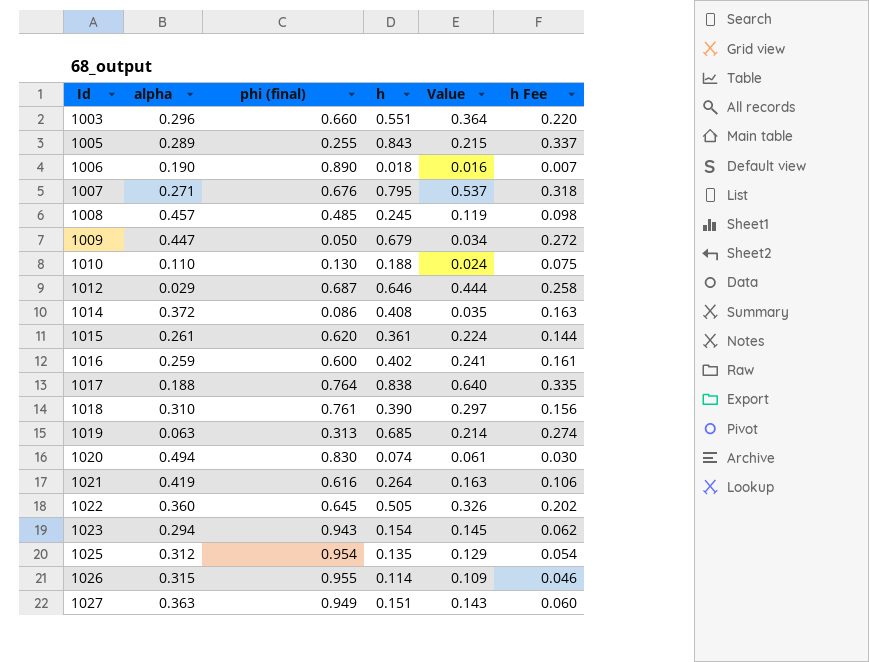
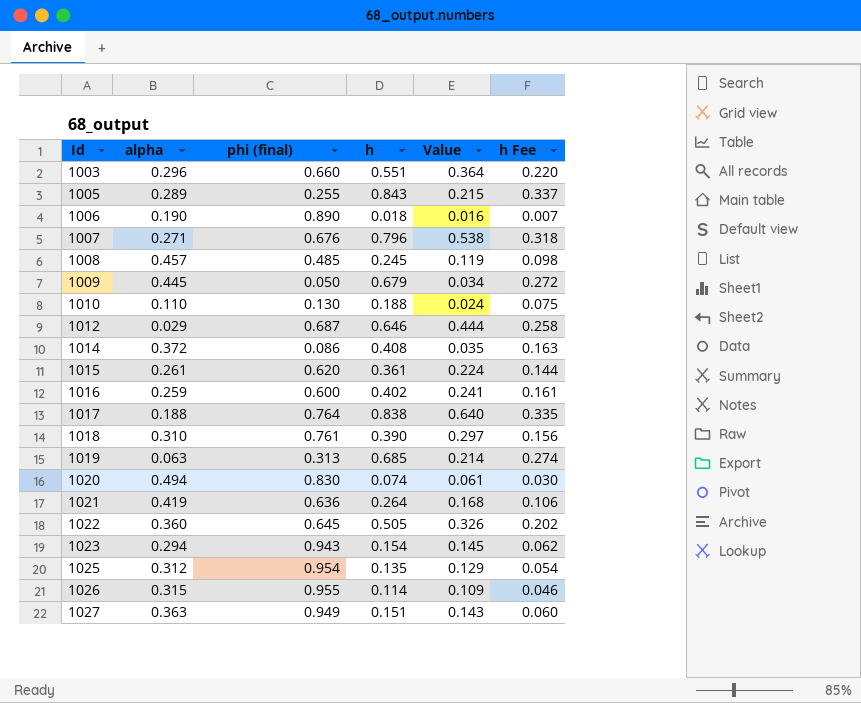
1007 | h: 0.795 -> 0.796
1007 | Value: 0.537 -> 0.538
1009 | alpha: 0.447 -> 0.445
1021 | phi (final): 0.616 -> 0.636
1021 | Value: 0.163 -> 0.168

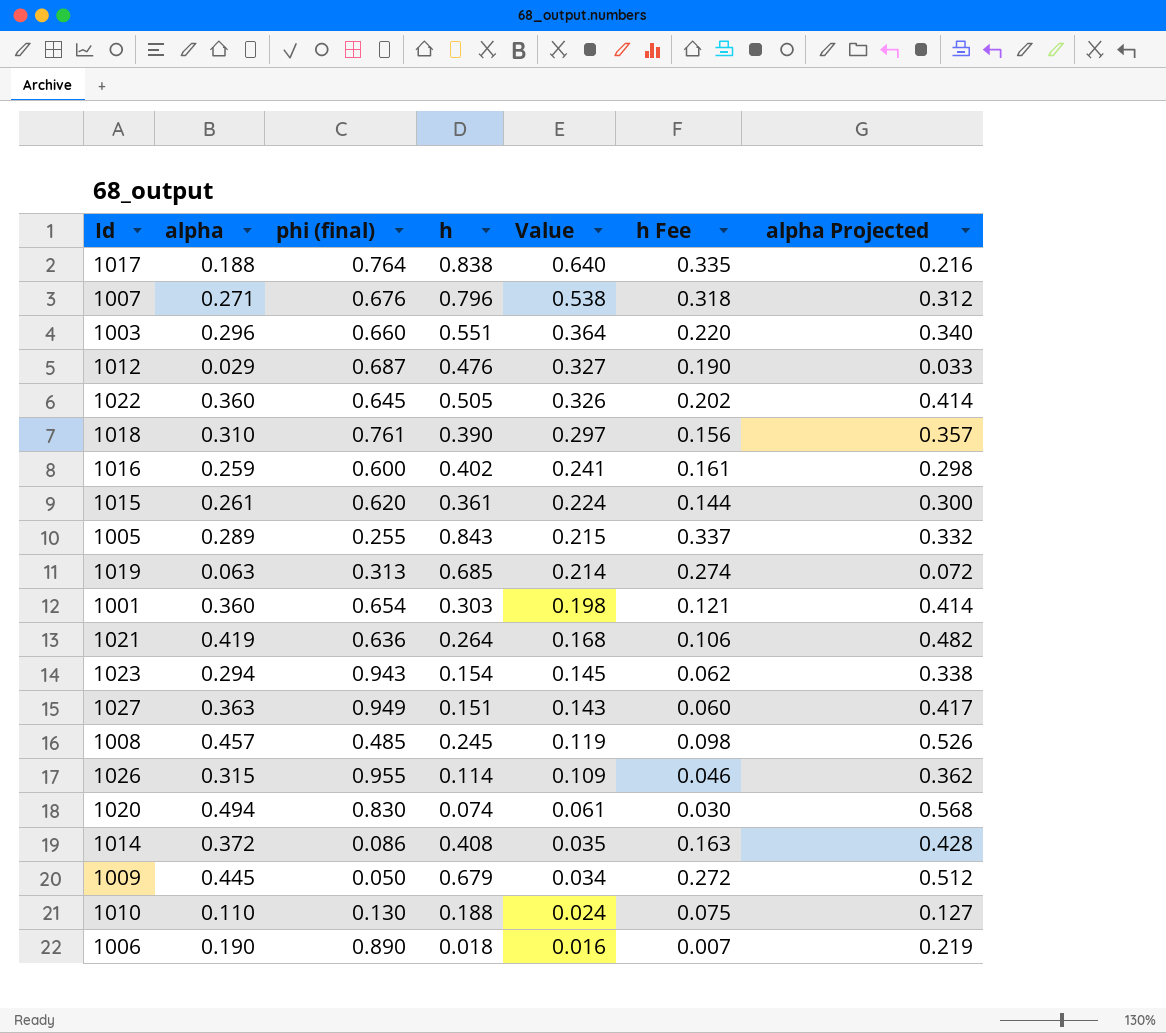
row order: Id ascending -> Value descending
column alpha Projected | formula: none -> [alpha] * 1.15
row 1025: 0.312 | 0.954 | 0.135 | 0.129 | 0.054 -> none
1012 | h: 0.646 -> 0.476
1012 | Value: 0.444 -> 0.327
1012 | h Fee: 0.258 -> 0.190
row 1001: none -> 0.360 | 0.654 | 0.303 | 0.198 | 0.121 | 0.414

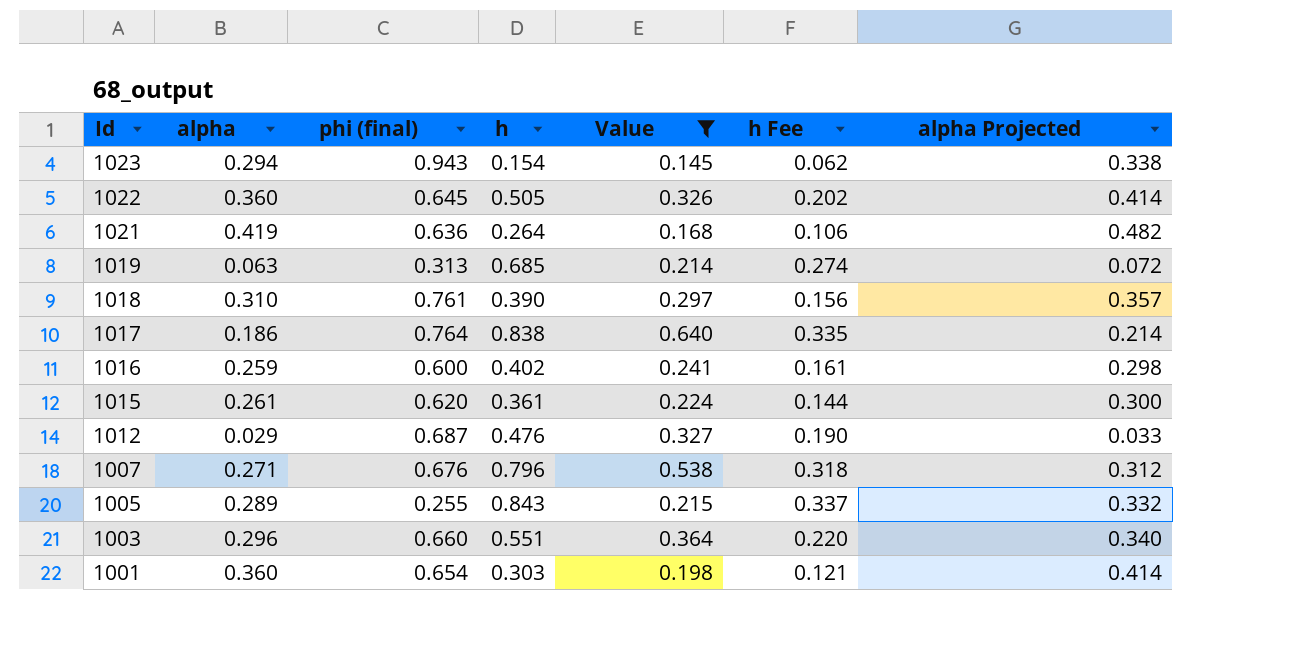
filter: none -> Value >= 0.145
row order: Value descending -> Id descending
1017 | alpha: 0.188 -> 0.186
1017 | alpha Projected: 0.216 -> 0.214

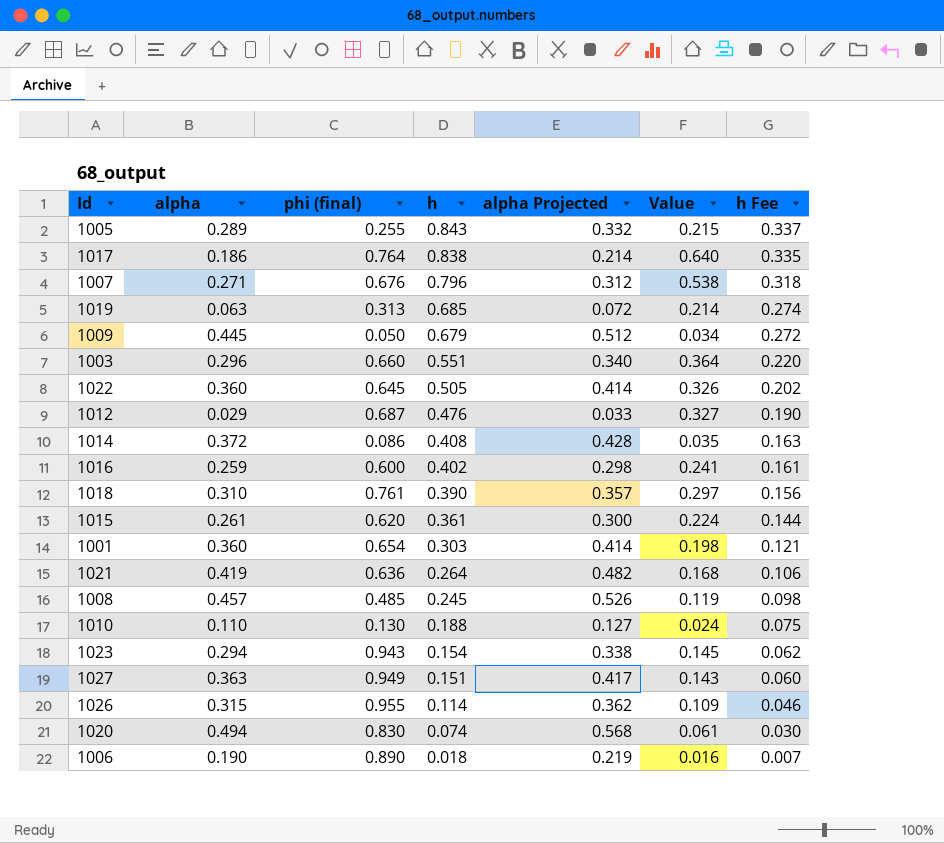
filter: Value >= 0.145 -> none
row order: Id descending -> h descending
column alpha Projected | position: 7 -> 5

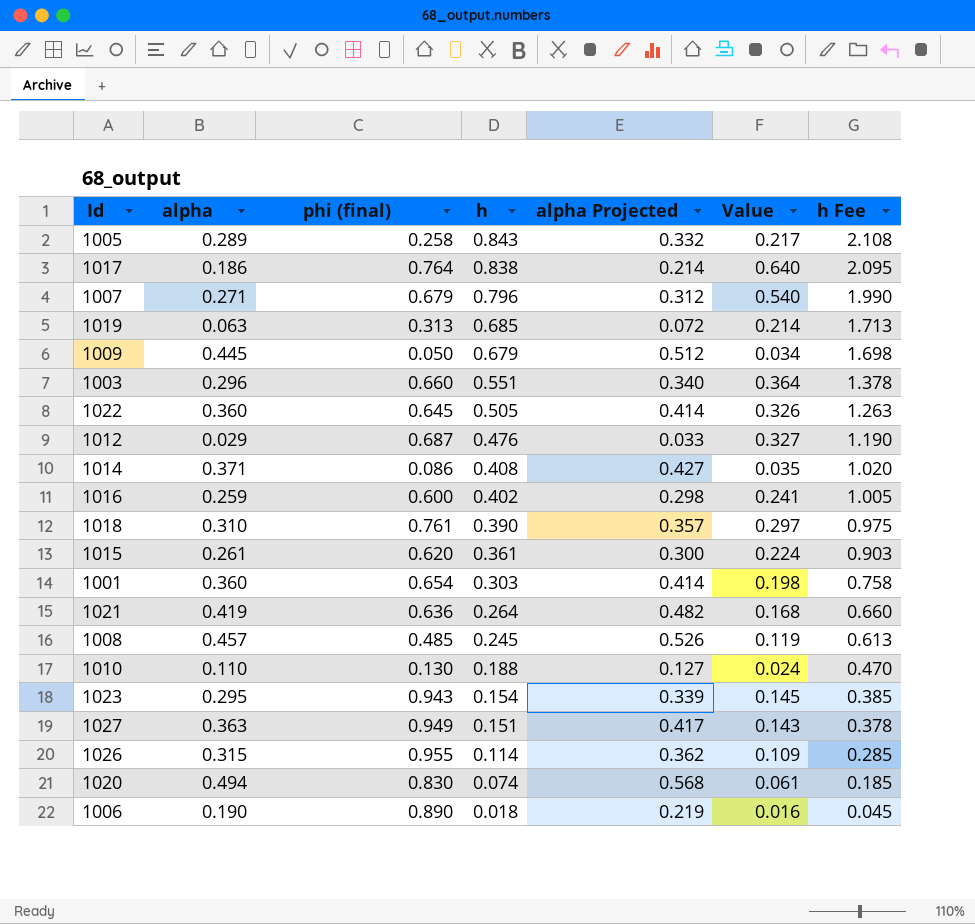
column h Fee | formula: [h] * 0.4 -> [h] * 2.5
1005 | phi (final): 0.255 -> 0.258
1005 | Value: 0.215 -> 0.217
1007 | phi (final): 0.676 -> 0.679
1007 | Value: 0.538 -> 0.540
1014 | alpha: 0.372 -> 0.371
1014 | alpha Projected: 0.428 -> 0.427
1023 | alpha: 0.294 -> 0.295
1023 | alpha Projected: 0.338 -> 0.339

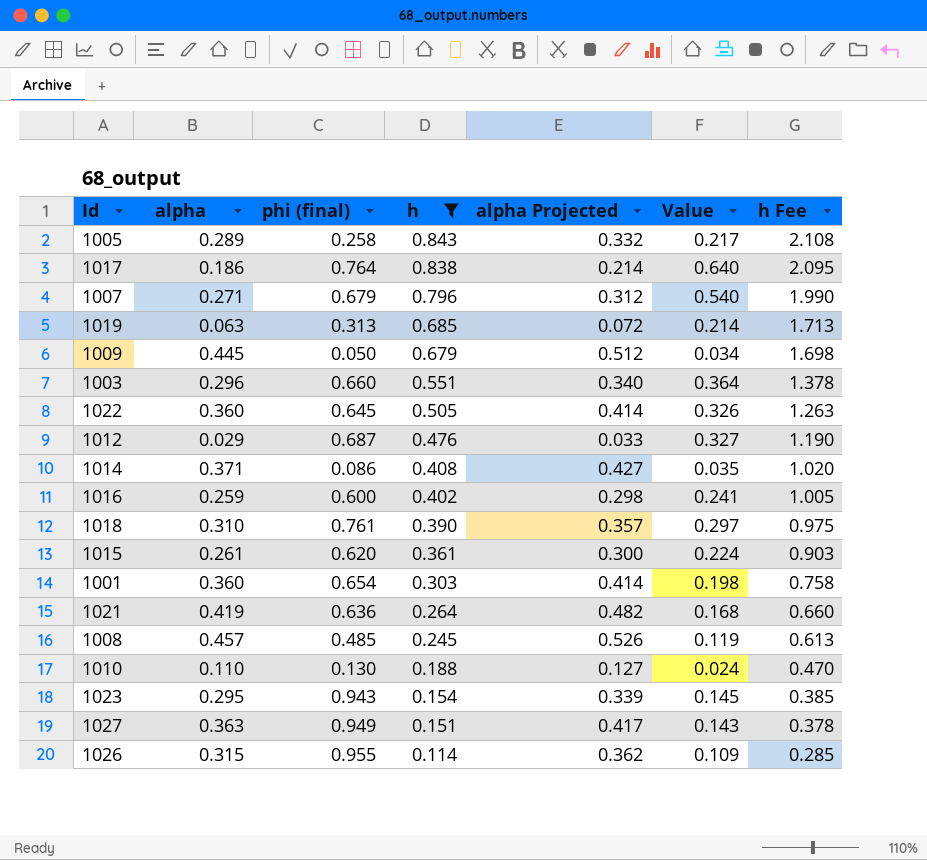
filter: none -> h >= 0.114

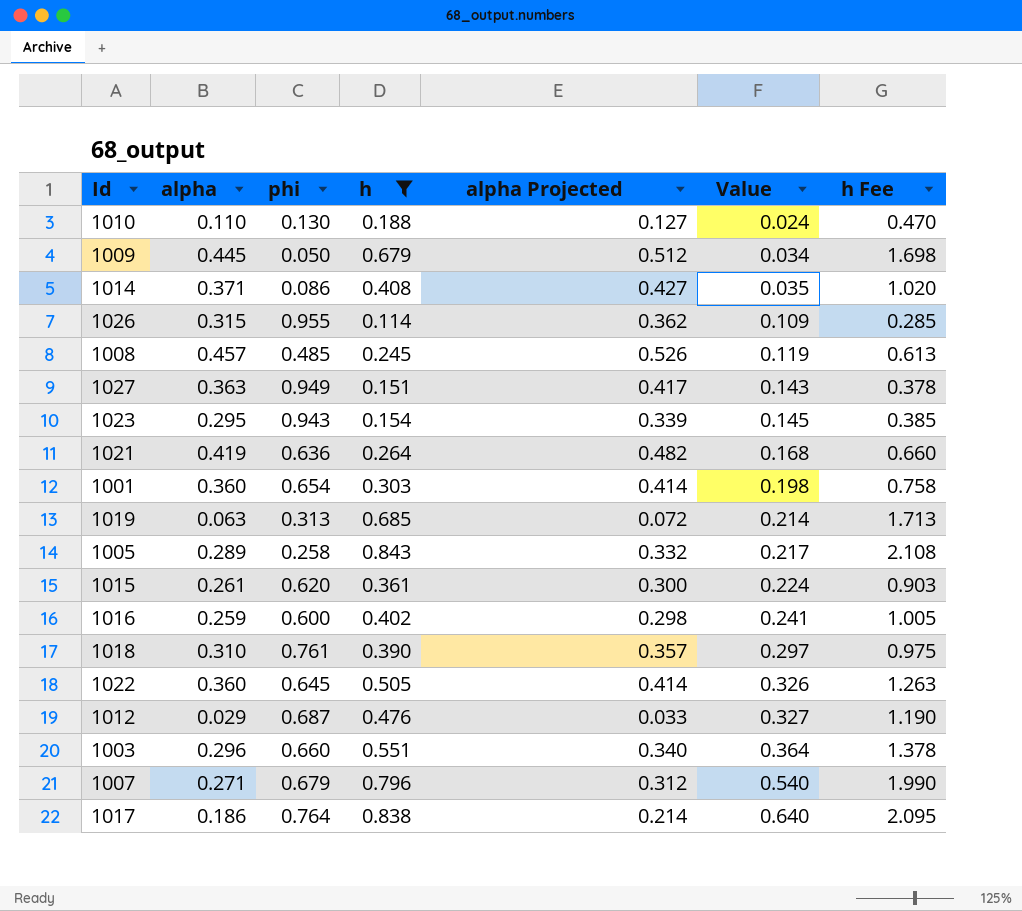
row order: h descending -> Value ascending
column name: phi (final) -> phi

